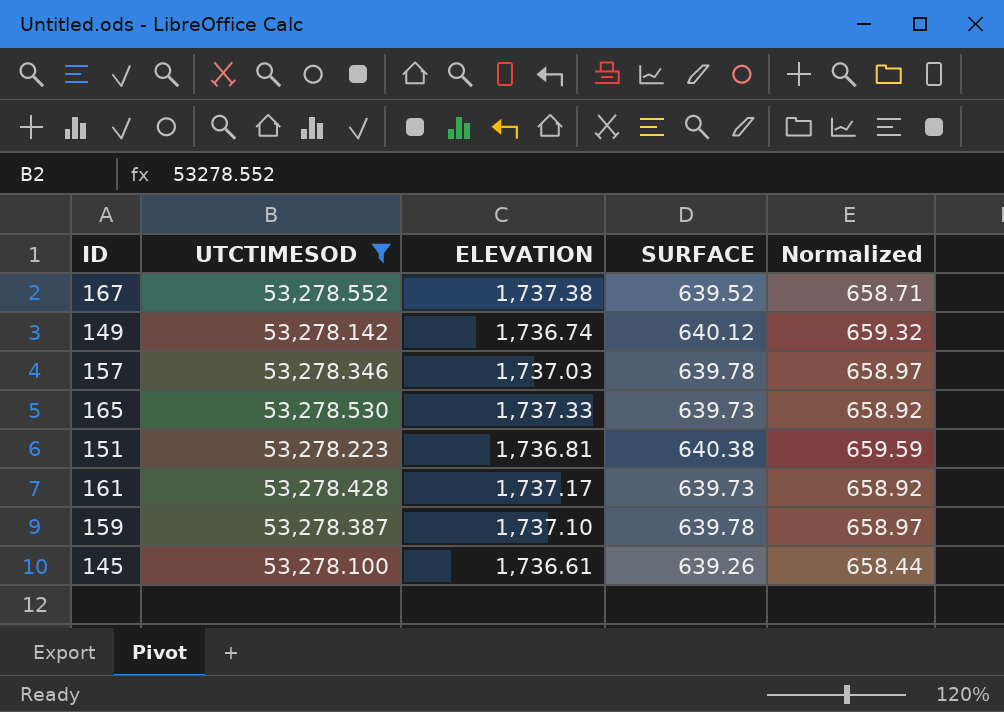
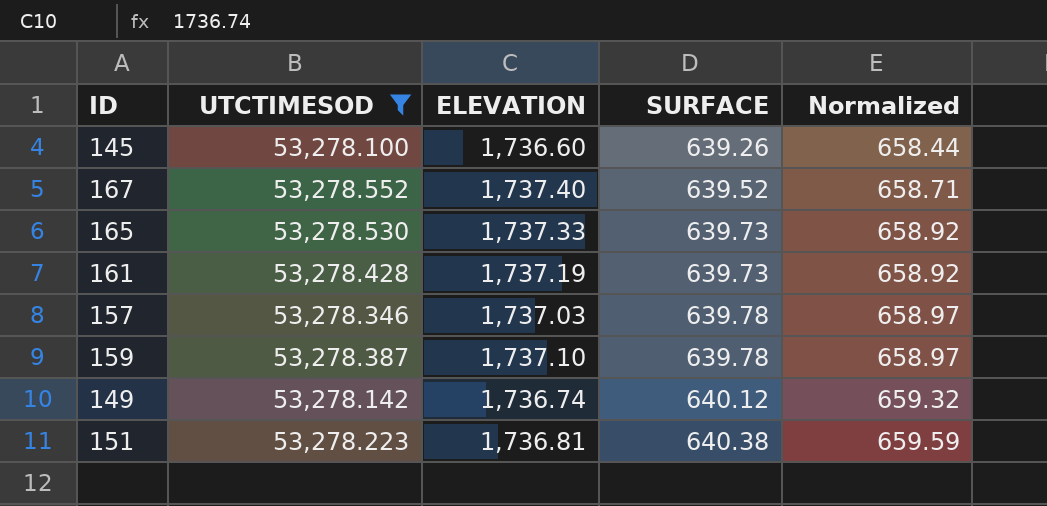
row order: none -> SURFACE ascending
145 | ELEVATION: 1,736.61 -> 1,736.60
167 | ELEVATION: 1,737.38 -> 1,737.40
161 | ELEVATION: 1,737.17 -> 1,737.19

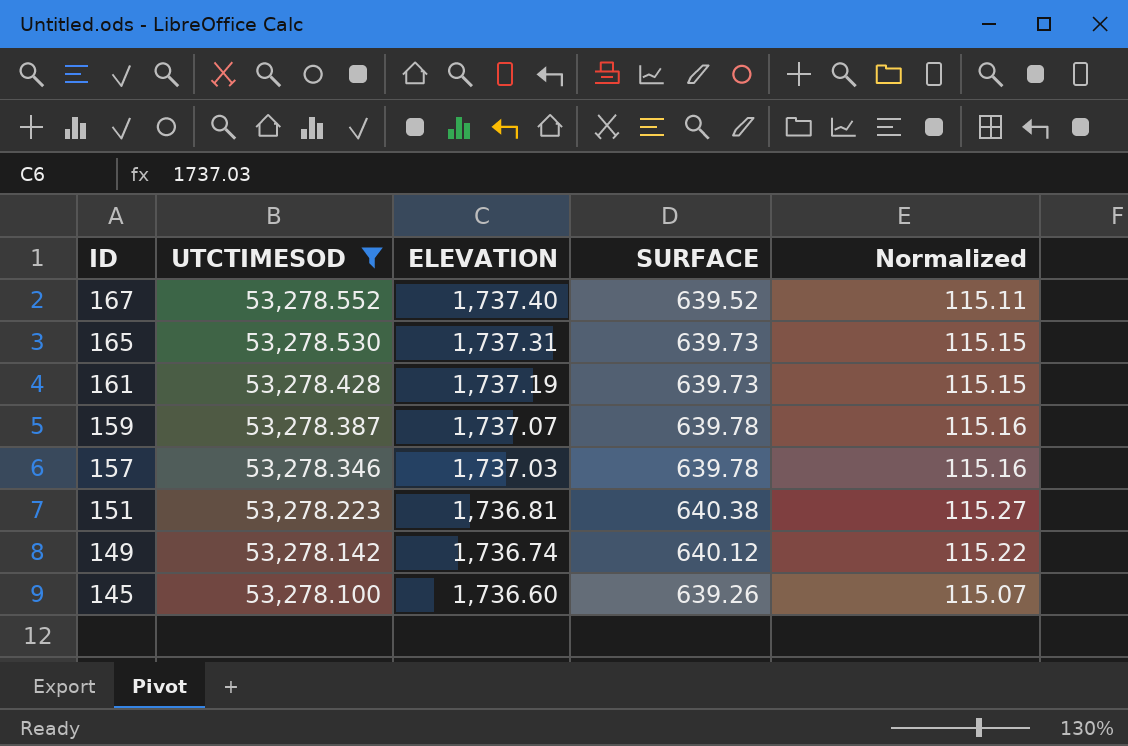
row order: SURFACE ascending -> ID descending
column Normalized | formula: [SURFACE] * 1.03 -> [SURFACE] * 0.18
165 | ELEVATION: 1,737.33 -> 1,737.31
159 | ELEVATION: 1,737.10 -> 1,737.07

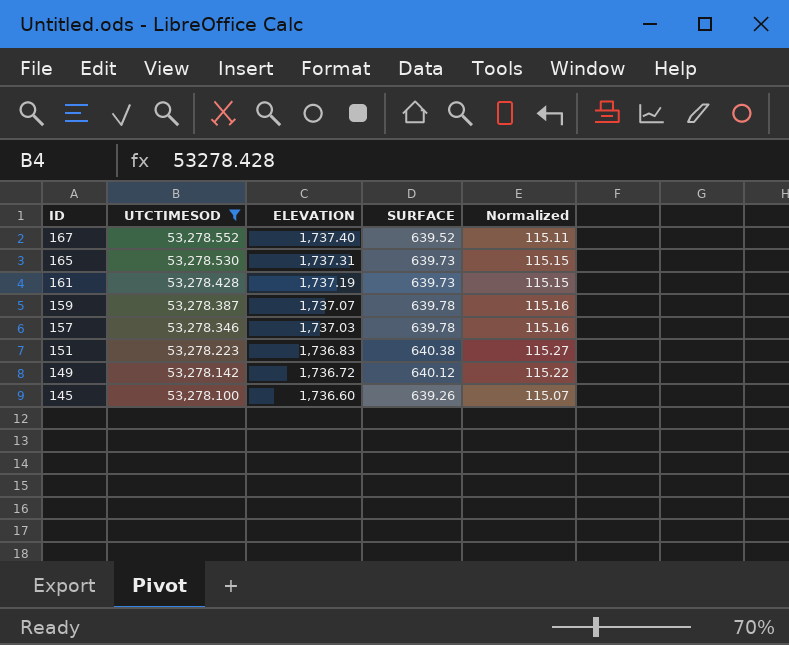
151 | ELEVATION: 1,736.81 -> 1,736.83
149 | ELEVATION: 1,736.74 -> 1,736.72

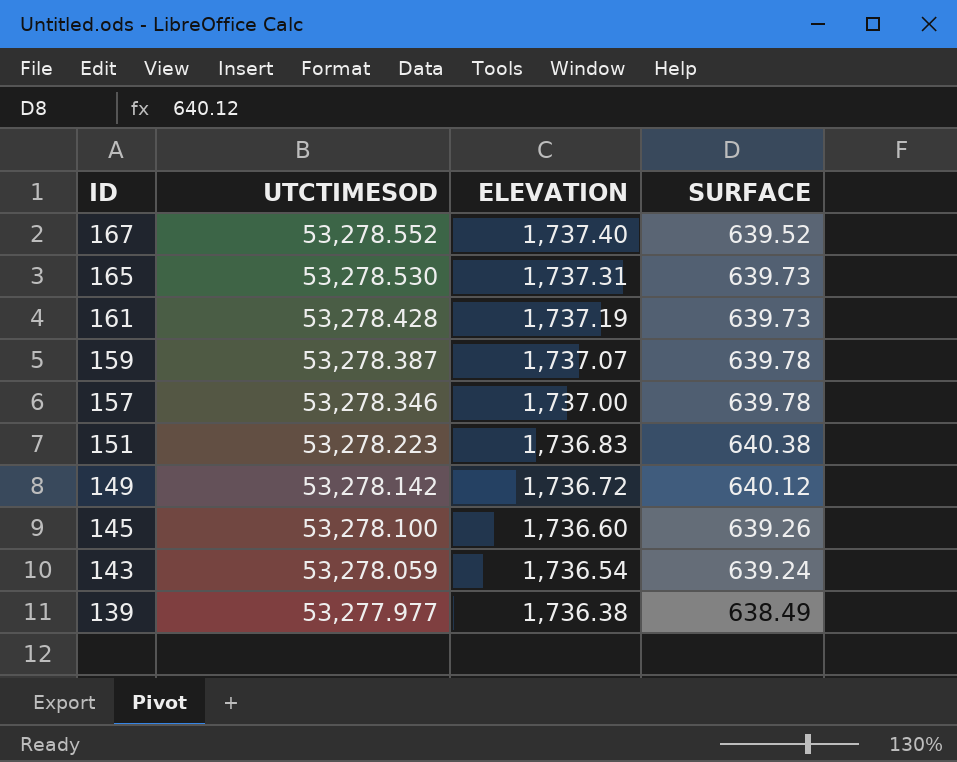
filter: UTCTIMESOD >= 53,278.100 -> none
column Normalized | formula: [SURFACE] * 0.18 -> none
157 | ELEVATION: 1,737.03 -> 1,737.00

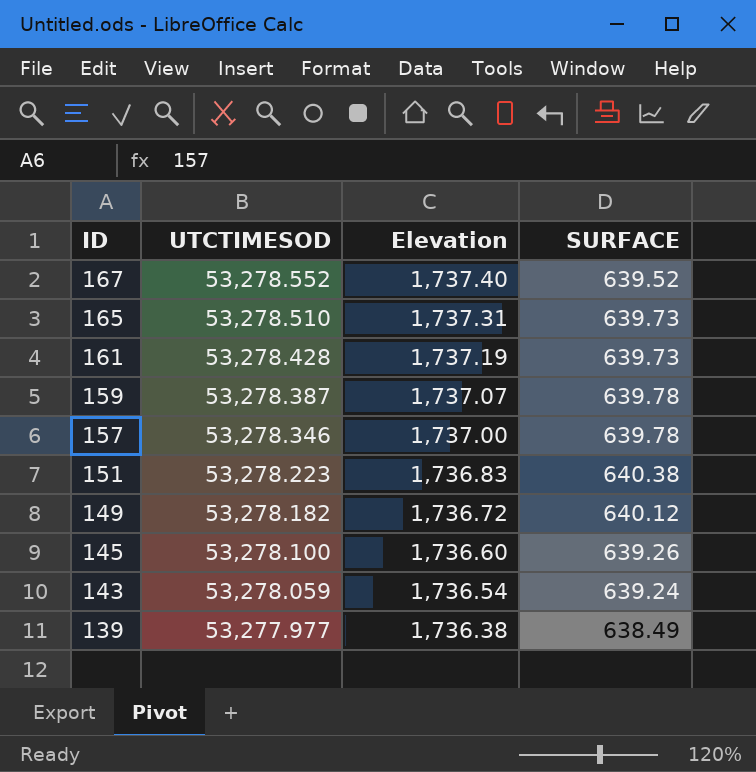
column name: ELEVATION -> Elevation
165 | UTCTIMESOD: 53,278.530 -> 53,278.510
149 | UTCTIMESOD: 53,278.142 -> 53,278.182

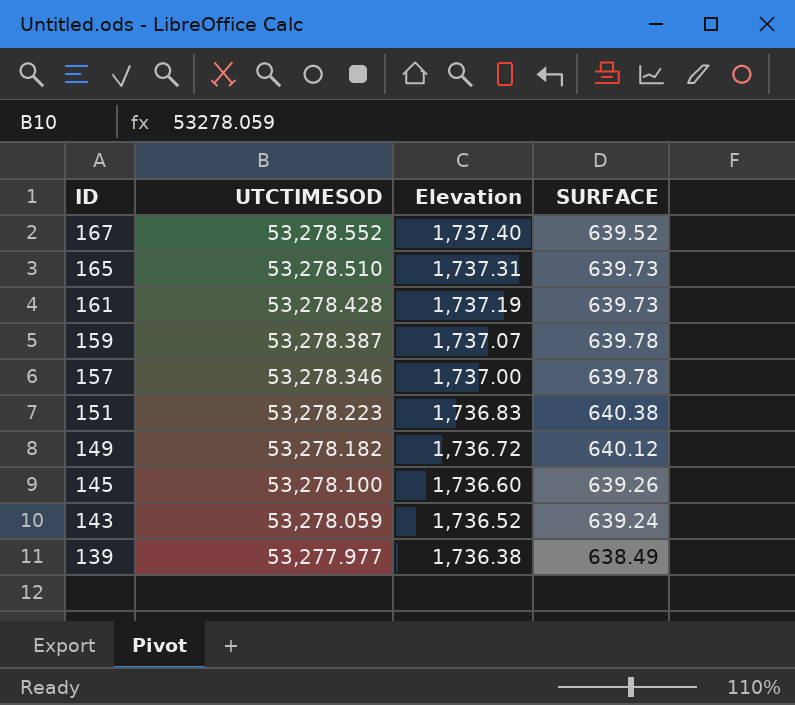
143 | Elevation: 1,736.54 -> 1,736.52

